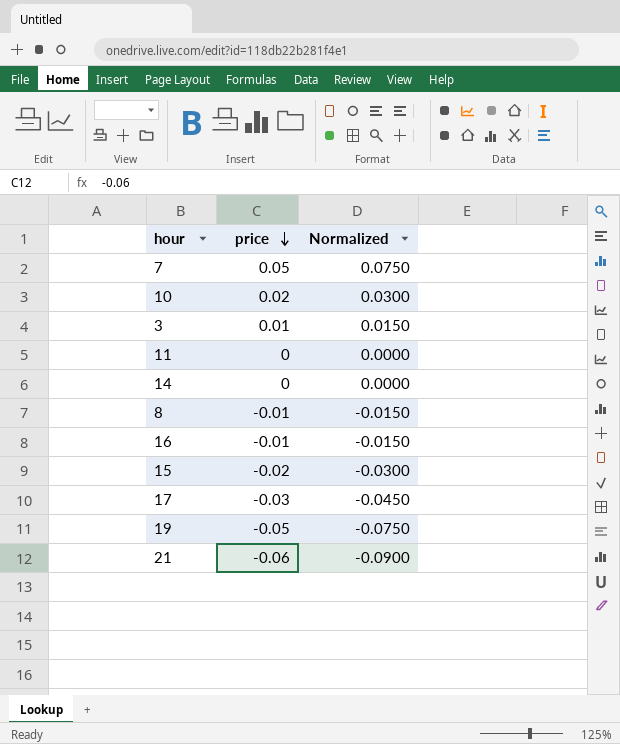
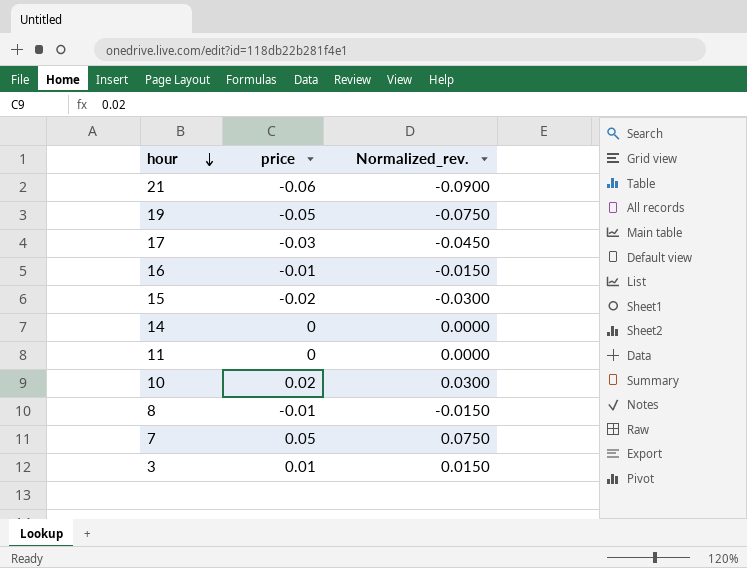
row order: price descending -> hour descending
column name: Normalized -> Normalized_rev.

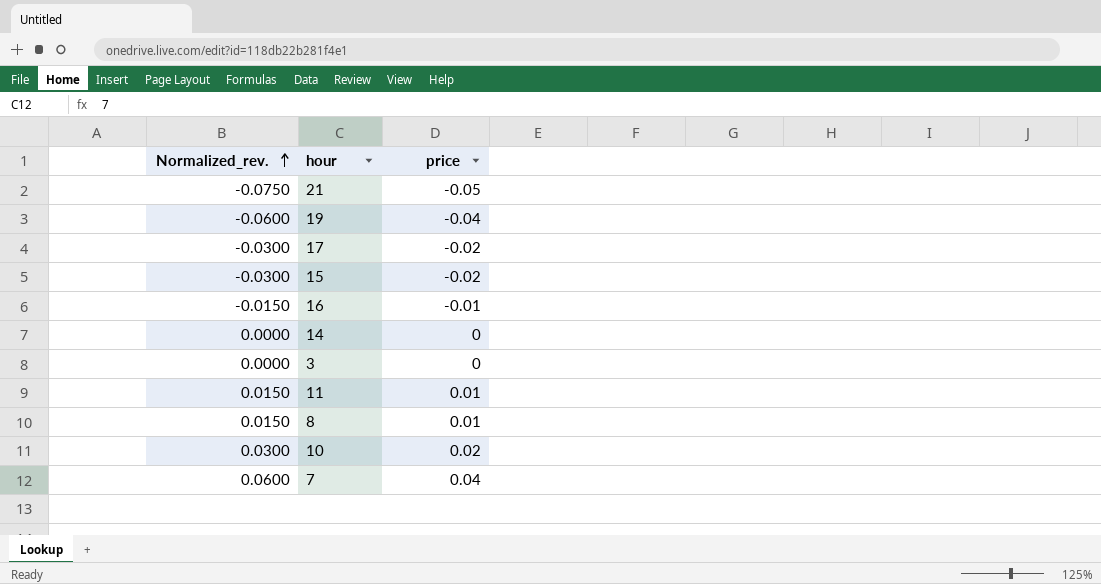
row order: hour descending -> Normalized_rev. ascending
column Normalized_rev. | position: 3 -> 1
21 | Normalized_rev.: -0.0900 -> -0.0750
21 | price: -0.06 -> -0.05
19 | Normalized_rev.: -0.0750 -> -0.0600
19 | price: -0.05 -> -0.04
17 | Normalized_rev.: -0.0450 -> -0.0300
17 | price: -0.03 -> -0.02
3 | Normalized_rev.: 0.0150 -> 0.0000
3 | price: 0.01 -> 0
11 | Normalized_rev.: 0.0000 -> 0.0150
11 | price: 0 -> 0.01
8 | Normalized_rev.: -0.0150 -> 0.0150
8 | price: -0.01 -> 0.01
7 | Normalized_rev.: 0.0750 -> 0.0600
7 | price: 0.05 -> 0.04

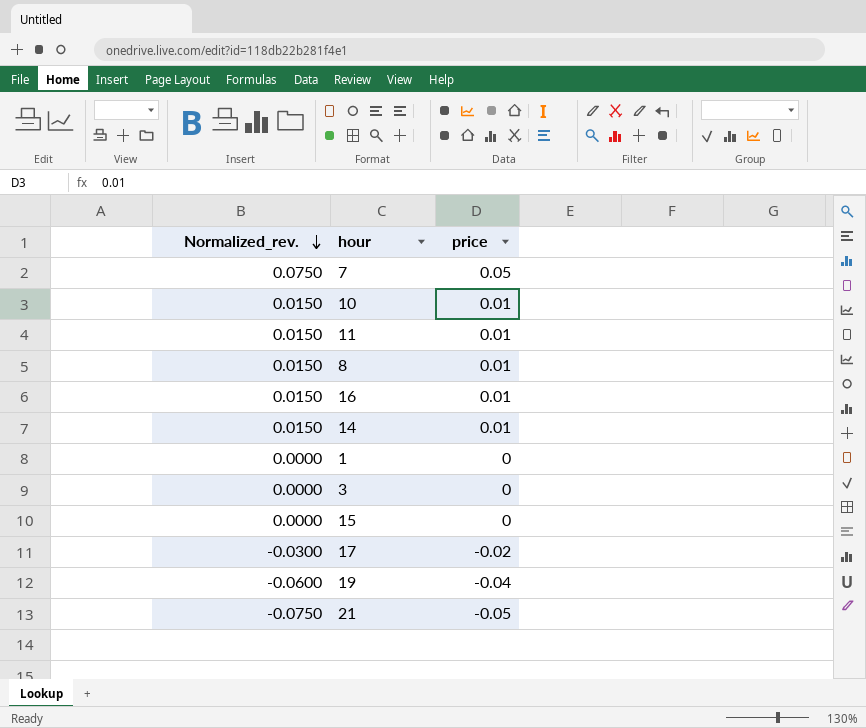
row order: Normalized_rev. ascending -> Normalized_rev. descending
7 | Normalized_rev.: 0.0600 -> 0.0750
7 | price: 0.04 -> 0.05
10 | Normalized_rev.: 0.0300 -> 0.0150
10 | price: 0.02 -> 0.01
16 | Normalized_rev.: -0.0150 -> 0.0150
16 | price: -0.01 -> 0.01
14 | Normalized_rev.: 0.0000 -> 0.0150
14 | price: 0 -> 0.01
row 1: none -> 0.0000 | 0
15 | Normalized_rev.: -0.0300 -> 0.0000
15 | price: -0.02 -> 0

